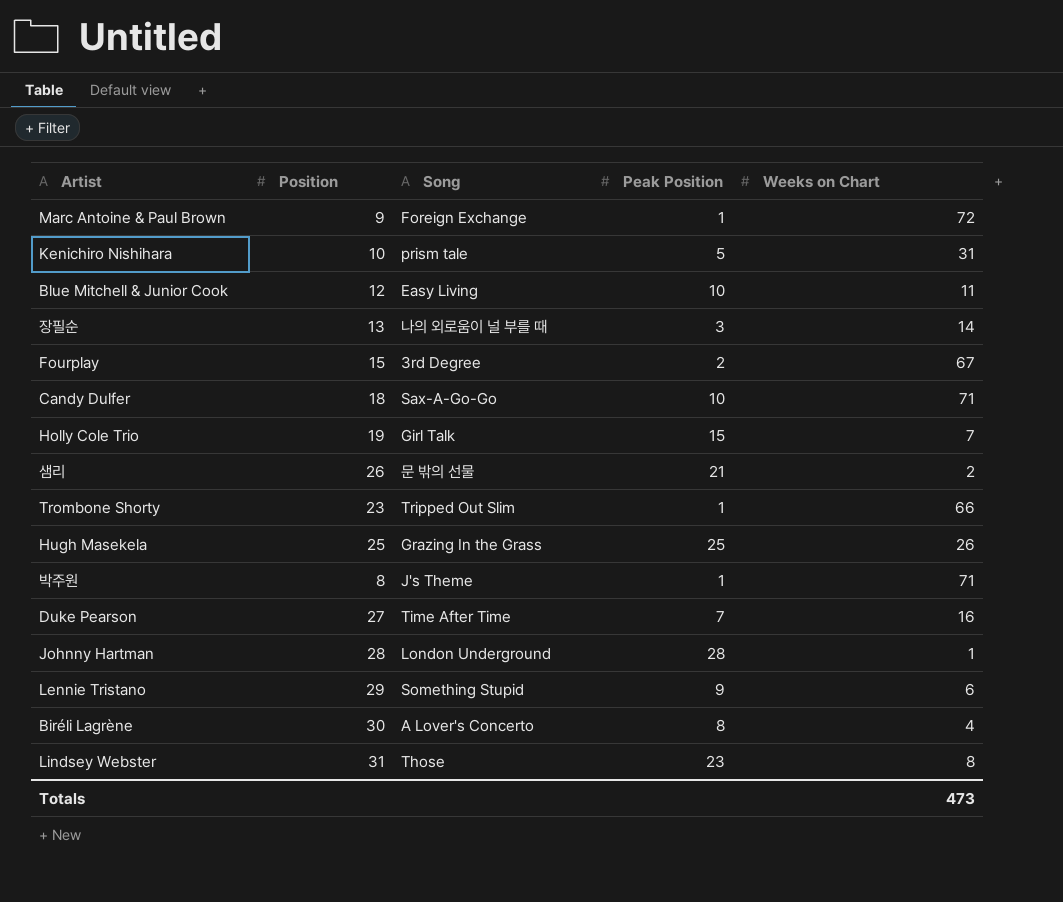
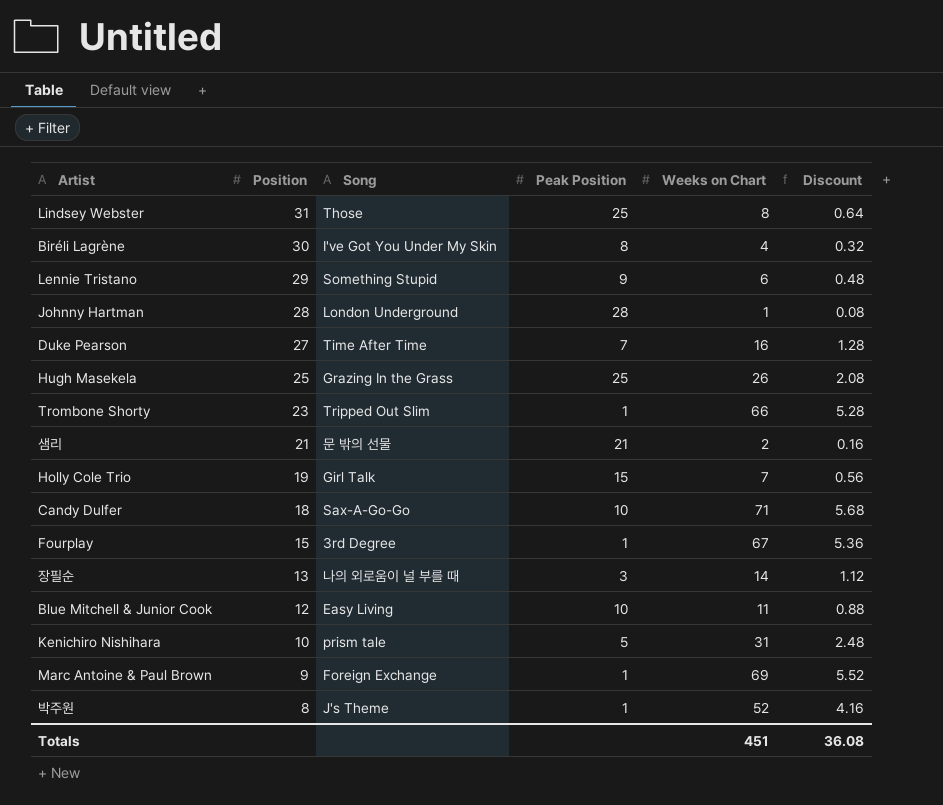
row order: none -> Position descending
column Discount | formula: none -> [Weeks on Chart] * 0.08
Lindsey Webster | Peak Position: 23 -> 25
Biréli Lagrène | Song: A Lover's Concerto -> I've Got You Under My Skin
샘리 | Position: 26 -> 21
Fourplay | Peak Position: 2 -> 1
Marc Antoine & Paul Brown | Weeks on Chart: 72 -> 69
박주원 | Weeks on Chart: 71 -> 52
Totals | Weeks on Chart: 473 -> 451

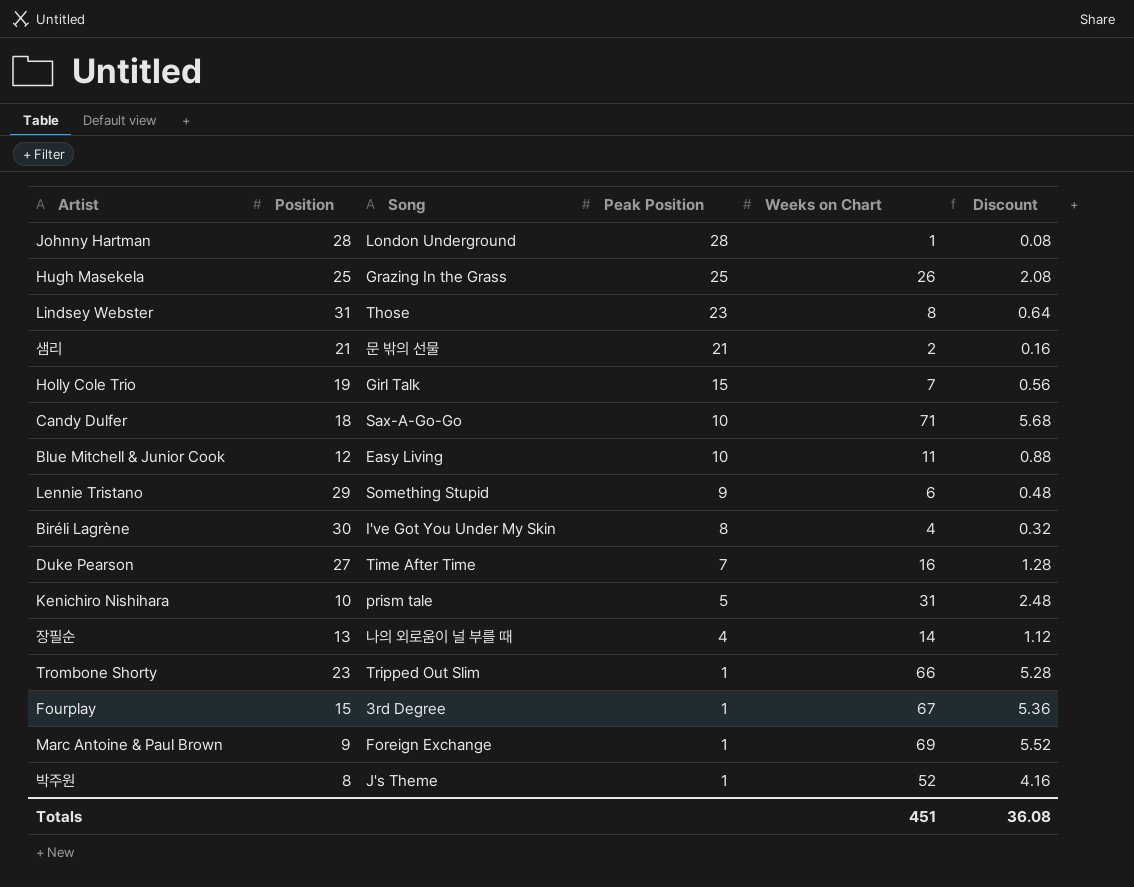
row order: Position descending -> Peak Position descending
Lindsey Webster | Peak Position: 25 -> 23
장필순 | Peak Position: 3 -> 4

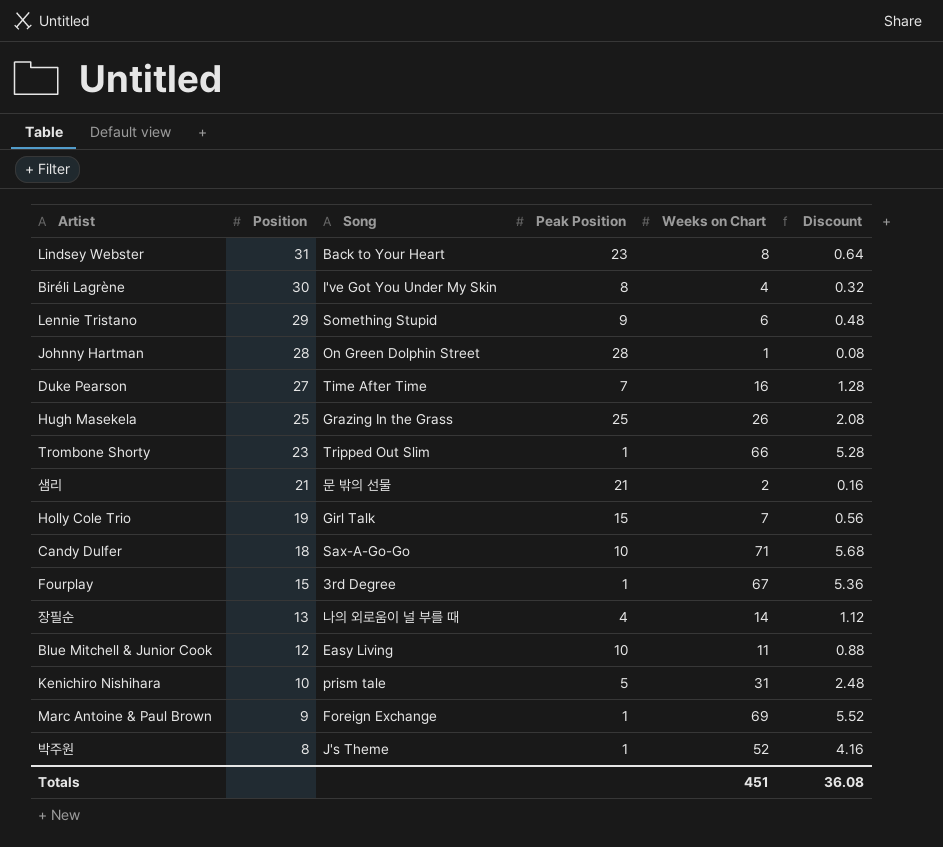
row order: Peak Position descending -> Position descending
Lindsey Webster | Song: Those -> Back to Your Heart
Johnny Hartman | Song: London Underground -> On Green Dolphin Street

